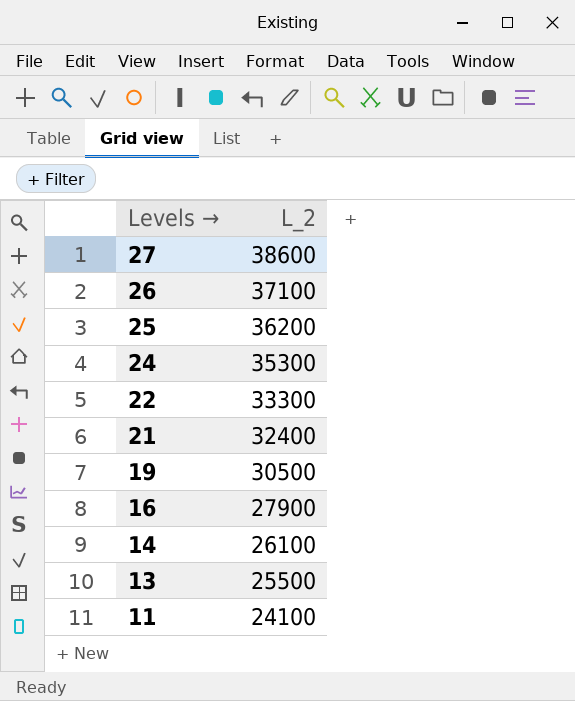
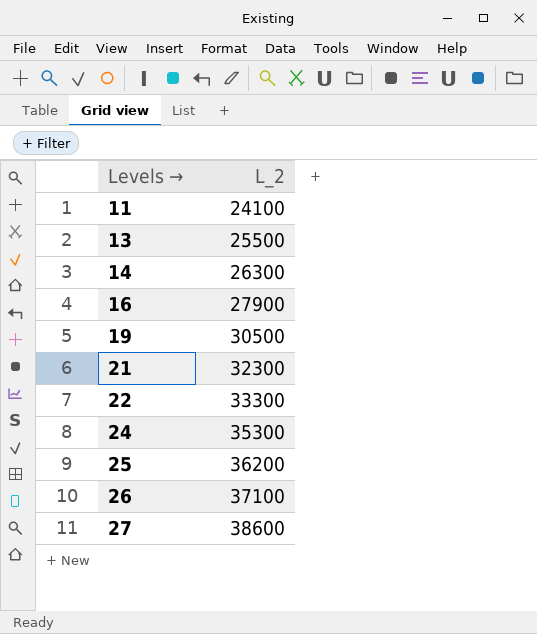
row order: Levels → descending -> Levels → ascending
14 | L_2: 26100 -> 26300
21 | L_2: 32400 -> 32300

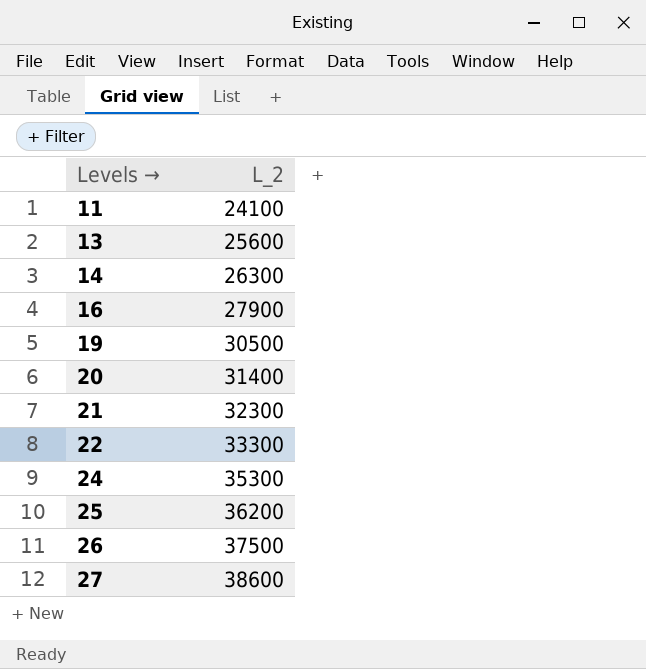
13 | L_2: 25500 -> 25600
row 20: none -> 31400
26 | L_2: 37100 -> 37500

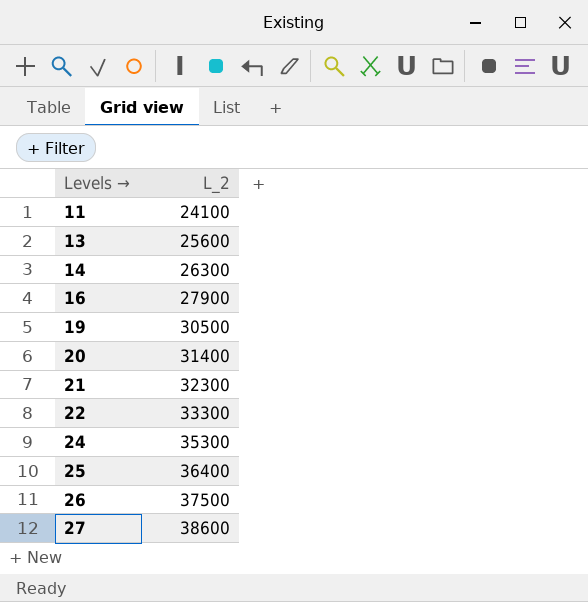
25 | L_2: 36200 -> 36400

